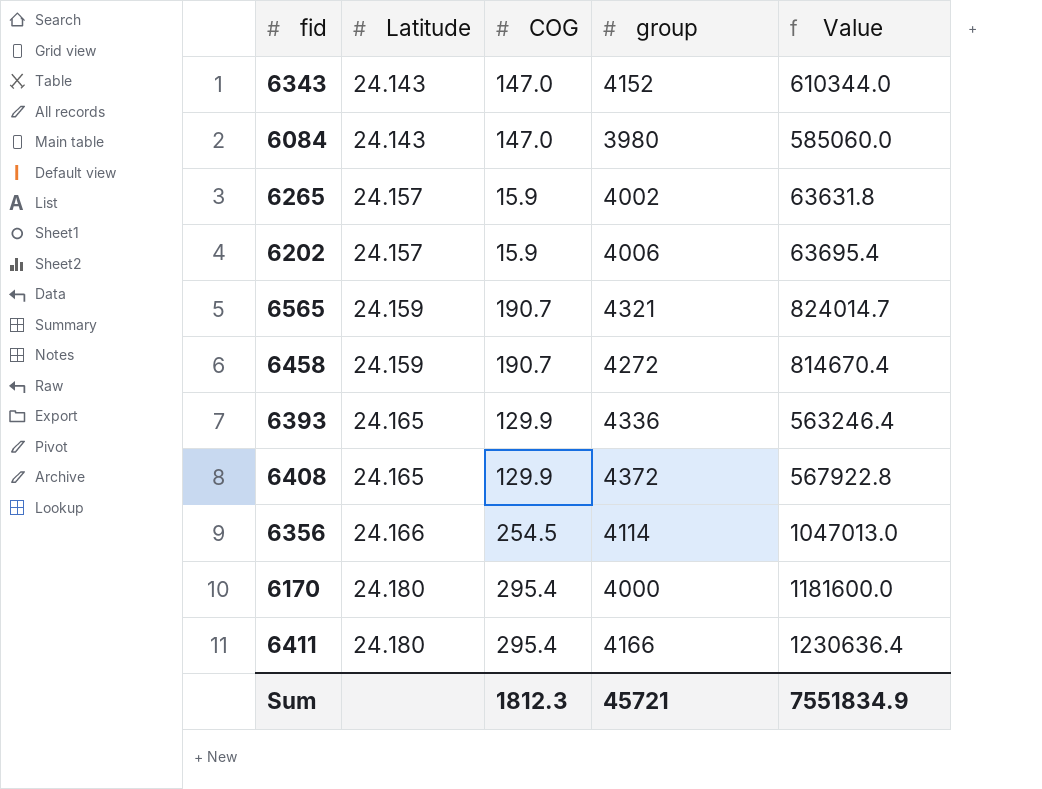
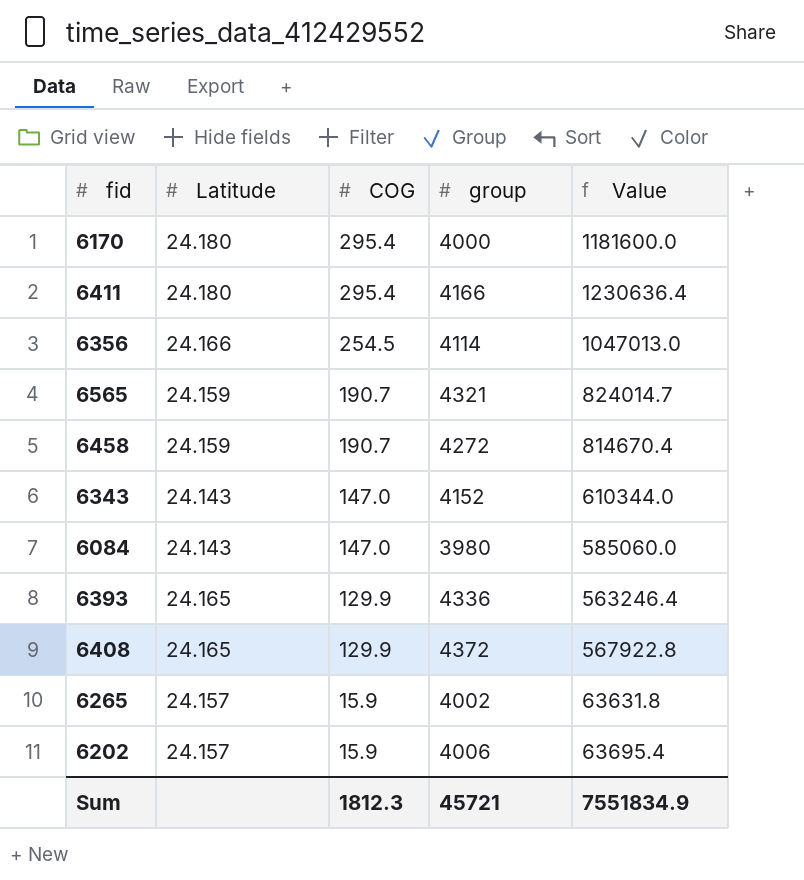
row order: Latitude ascending -> COG descending

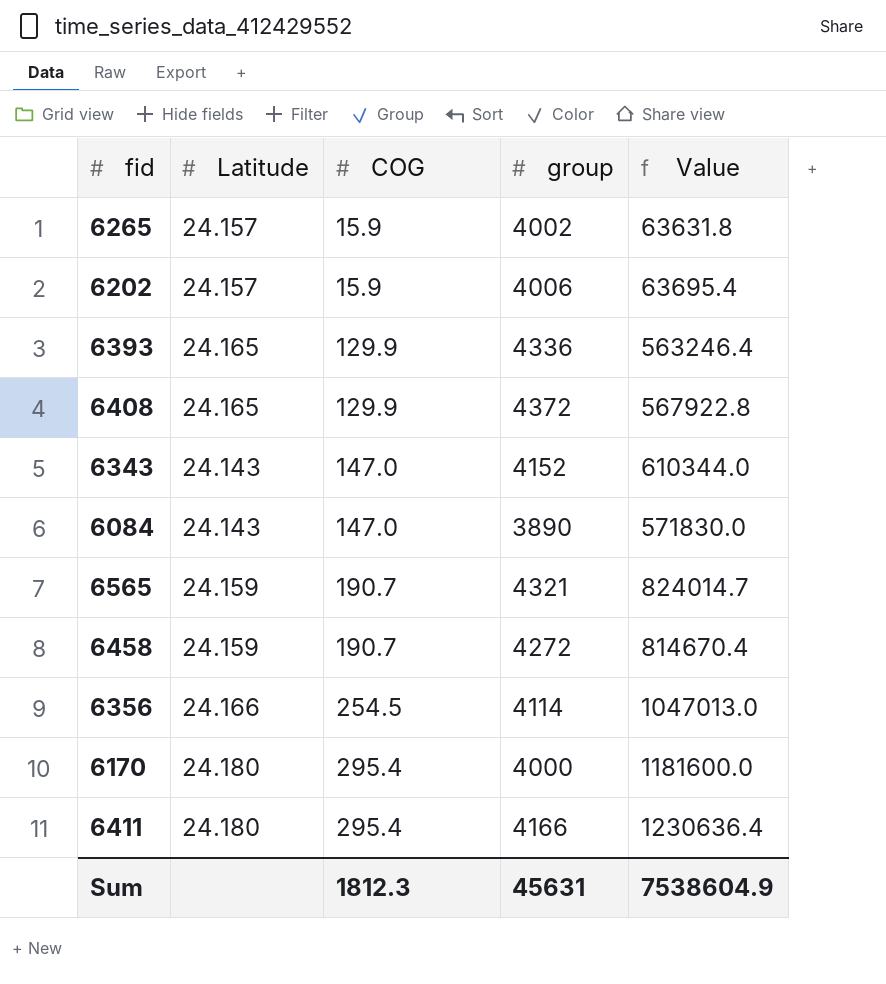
row order: COG descending -> COG ascending
6084 | group: 3980 -> 3890
6084 | Value: 585060.0 -> 571830.0
Sum | group: 45721 -> 45631
Sum | Value: 7551834.9 -> 7538604.9

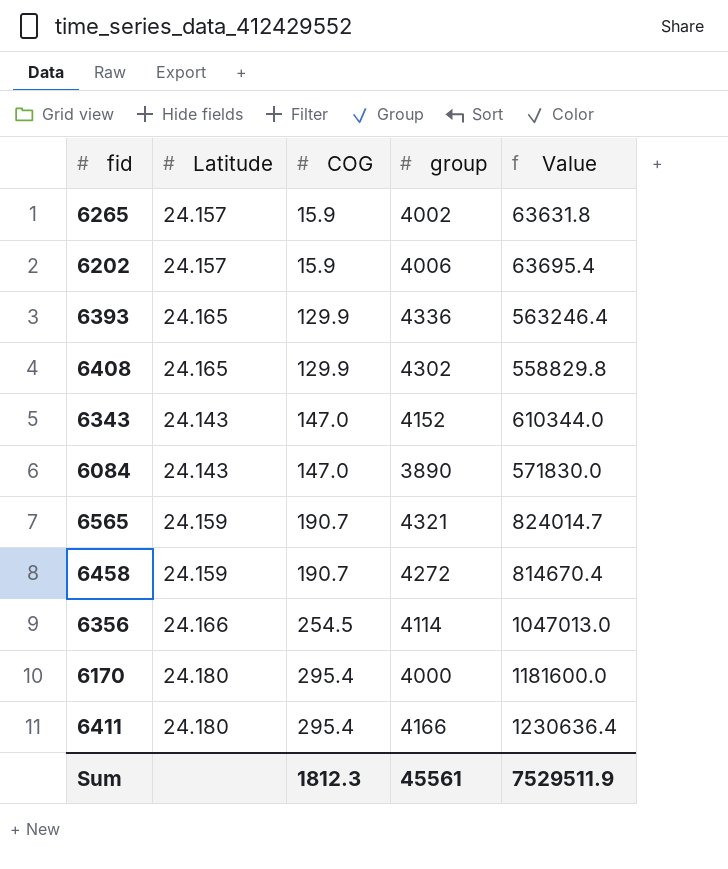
6408 | group: 4372 -> 4302
6408 | Value: 567922.8 -> 558829.8
Sum | group: 45631 -> 45561
Sum | Value: 7538604.9 -> 7529511.9

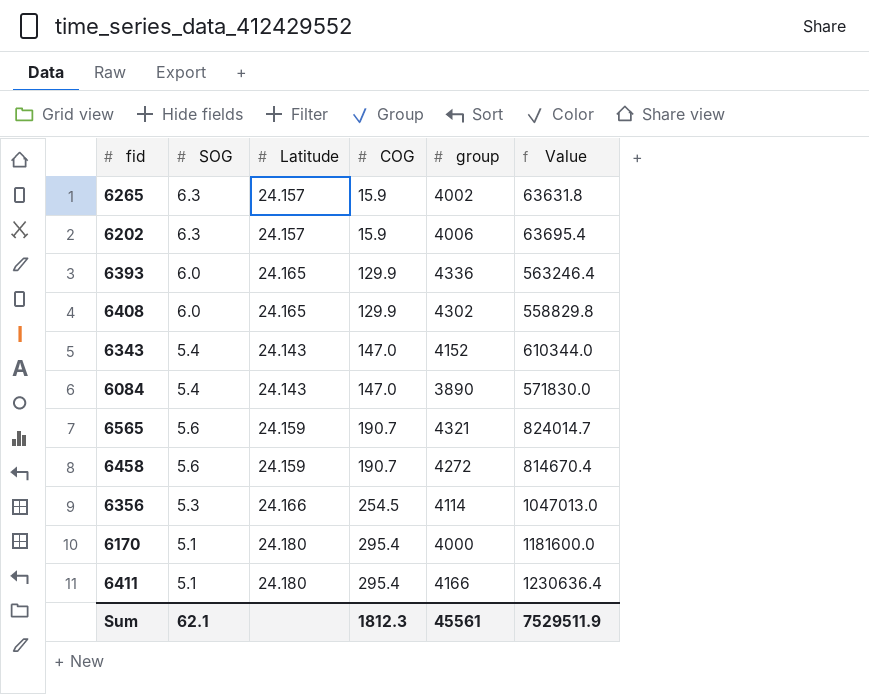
column SOG | position: none -> 2

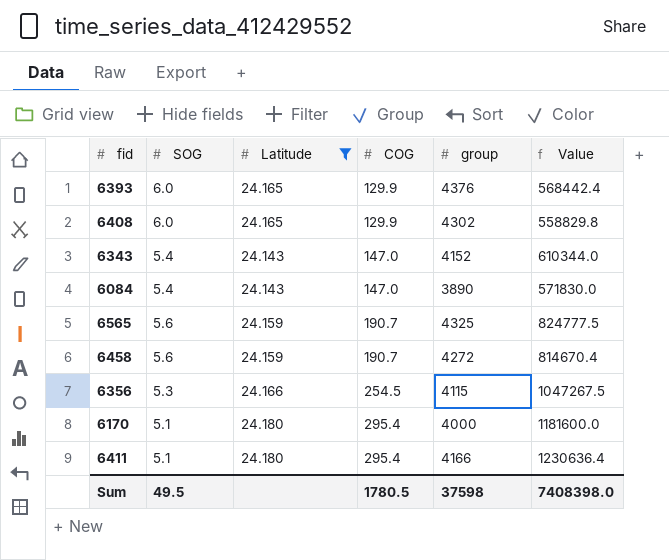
filter: none -> Latitude != 24.157
6393 | group: 4336 -> 4376
6393 | Value: 563246.4 -> 568442.4
6565 | group: 4321 -> 4325
6565 | Value: 824014.7 -> 824777.5
6356 | group: 4114 -> 4115
6356 | Value: 1047013.0 -> 1047267.5
Sum | SOG: 62.1 -> 49.5
Sum | COG: 1812.3 -> 1780.5
Sum | group: 45561 -> 37598
Sum | Value: 7529511.9 -> 7408398.0

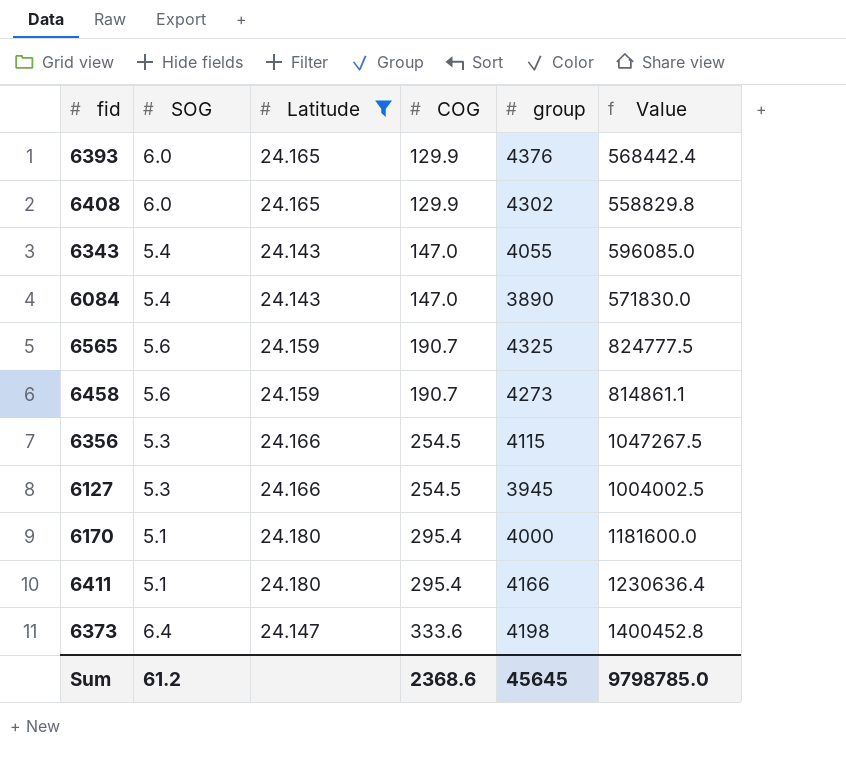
6343 | group: 4152 -> 4055
6343 | Value: 610344.0 -> 596085.0
6458 | group: 4272 -> 4273
6458 | Value: 814670.4 -> 814861.1
row 6127: none -> 5.3 | 24.166 | 254.5 | 3945 | 1004002.5
row 6373: none -> 6.4 | 24.147 | 333.6 | 4198 | 1400452.8
Sum | SOG: 49.5 -> 61.2
Sum | COG: 1780.5 -> 2368.6
Sum | group: 37598 -> 45645
Sum | Value: 7408398.0 -> 9798785.0

